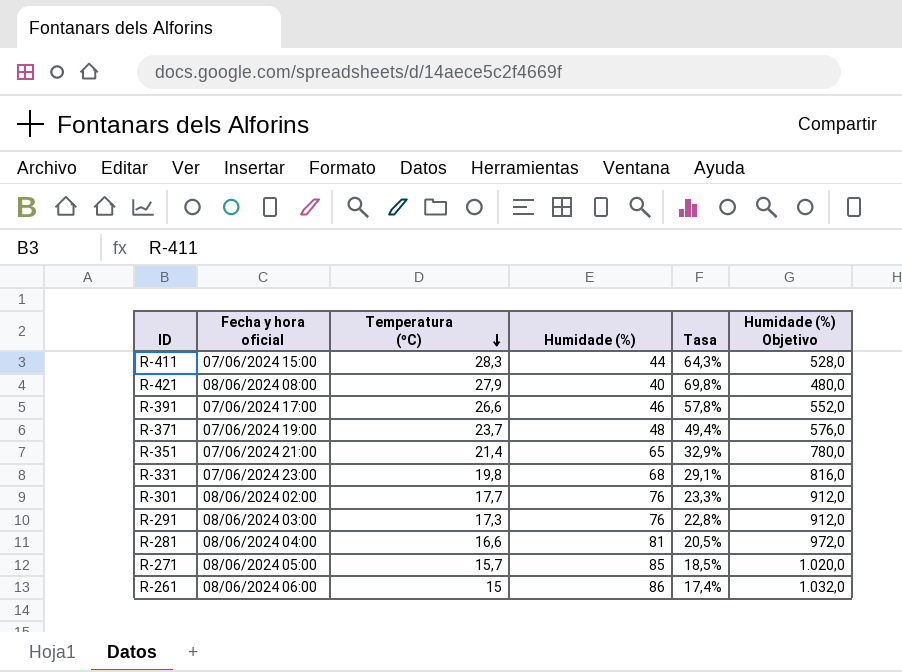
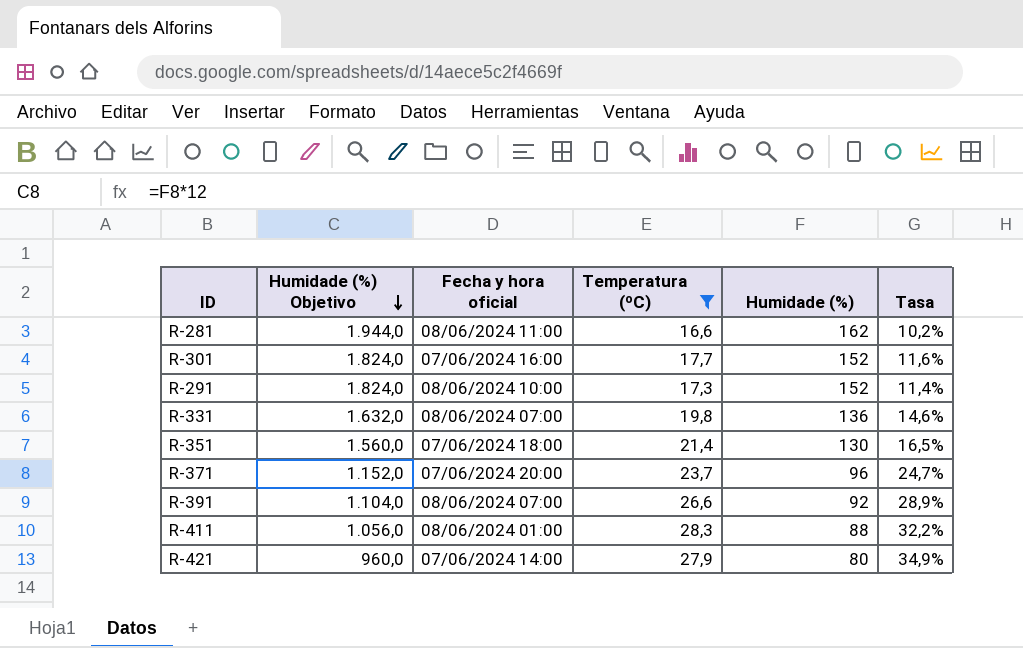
filter: none -> Temperatura (ºC) >= 16,6
row order: Temperatura (ºC) descending -> Humidade (%) Objetivo descending
column Humidade (%) Objetivo | position: 6 -> 2
R-281 | Humidade (%) Objetivo: 972,0 -> 1.944,0
R-281 | Fecha y hora oficial: 08/06/2024 04:00 -> 08/06/2024 11:00
R-281 | Humidade (%): 81 -> 162
R-281 | Tasa: 20,5% -> 10,2%
R-301 | Humidade (%) Objetivo: 912,0 -> 1.824,0
R-301 | Fecha y hora oficial: 08/06/2024 02:00 -> 07/06/2024 16:00
R-301 | Humidade (%): 76 -> 152
R-301 | Tasa: 23,3% -> 11,6%
R-291 | Humidade (%) Objetivo: 912,0 -> 1.824,0
R-291 | Fecha y hora oficial: 08/06/2024 03:00 -> 08/06/2024 10:00
R-291 | Humidade (%): 76 -> 152
R-291 | Tasa: 22,8% -> 11,4%
R-331 | Humidade (%) Objetivo: 816,0 -> 1.632,0
R-331 | Fecha y hora oficial: 07/06/2024 23:00 -> 08/06/2024 07:00
R-331 | Humidade (%): 68 -> 136
R-331 | Tasa: 29,1% -> 14,6%
R-351 | Humidade (%) Objetivo: 780,0 -> 1.560,0
R-351 | Fecha y hora oficial: 07/06/2024 21:00 -> 07/06/2024 18:00
R-351 | Humidade (%): 65 -> 130
R-351 | Tasa: 32,9% -> 16,5%
R-371 | Humidade (%) Objetivo: 576,0 -> 1.152,0
R-371 | Fecha y hora oficial: 07/06/2024 19:00 -> 07/06/2024 20:00
R-371 | Humidade (%): 48 -> 96
R-371 | Tasa: 49,4% -> 24,7%
R-391 | Humidade (%) Objetivo: 552,0 -> 1.104,0
R-391 | Fecha y hora oficial: 07/06/2024 17:00 -> 08/06/2024 07:00
R-391 | Humidade (%): 46 -> 92
R-391 | Tasa: 57,8% -> 28,9%
R-411 | Humidade (%) Objetivo: 528,0 -> 1.056,0
R-411 | Fecha y hora oficial: 07/06/2024 15:00 -> 08/06/2024 01:00
R-411 | Humidade (%): 44 -> 88
R-411 | Tasa: 64,3% -> 32,2%
R-421 | Humidade (%) Objetivo: 480,0 -> 960,0
R-421 | Fecha y hora oficial: 08/06/2024 08:00 -> 07/06/2024 14:00
R-421 | Humidade (%): 40 -> 80
R-421 | Tasa: 69,8% -> 34,9%

